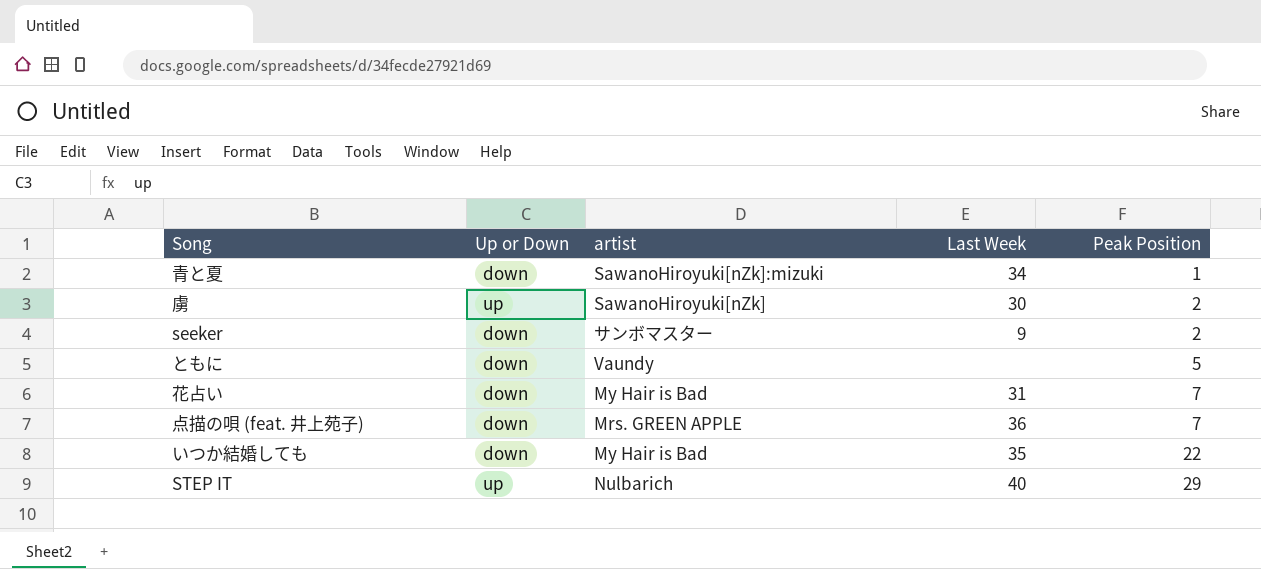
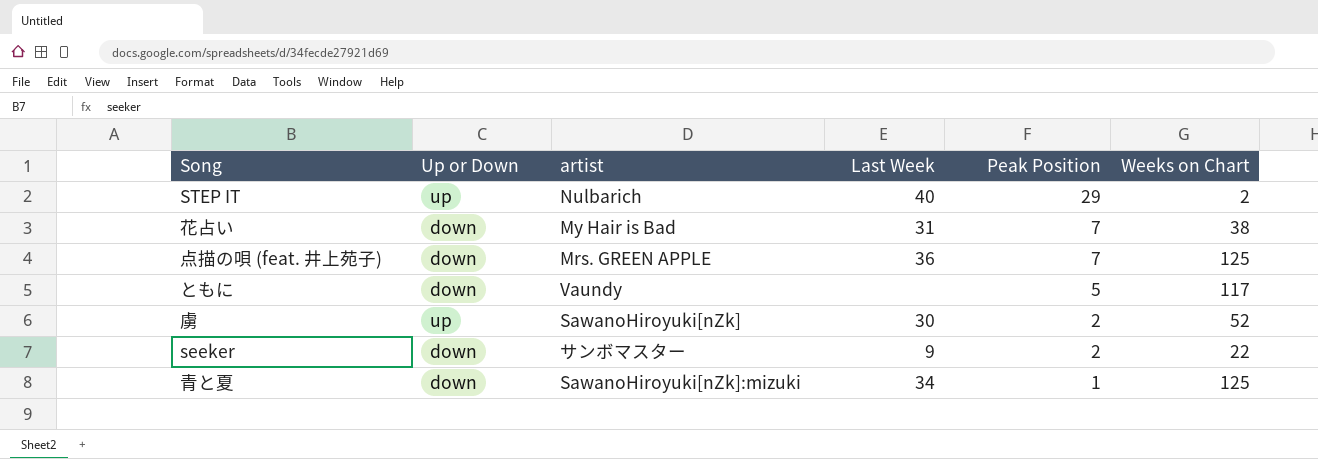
row order: Peak Position ascending -> Peak Position descending
column Weeks on Chart | position: none -> 6
row いつか結婚しても: down | My Hair is Bad | 35 | 22 -> none

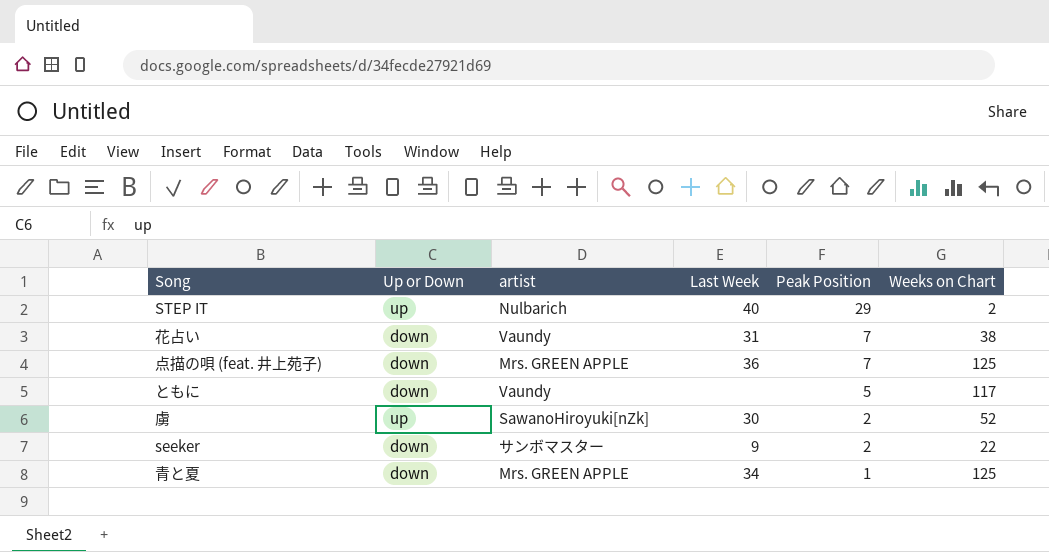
花占い | artist: My Hair is Bad -> Vaundy
青と夏 | artist: SawanoHiroyuki[nZk]:mizuki -> Mrs. GREEN APPLE

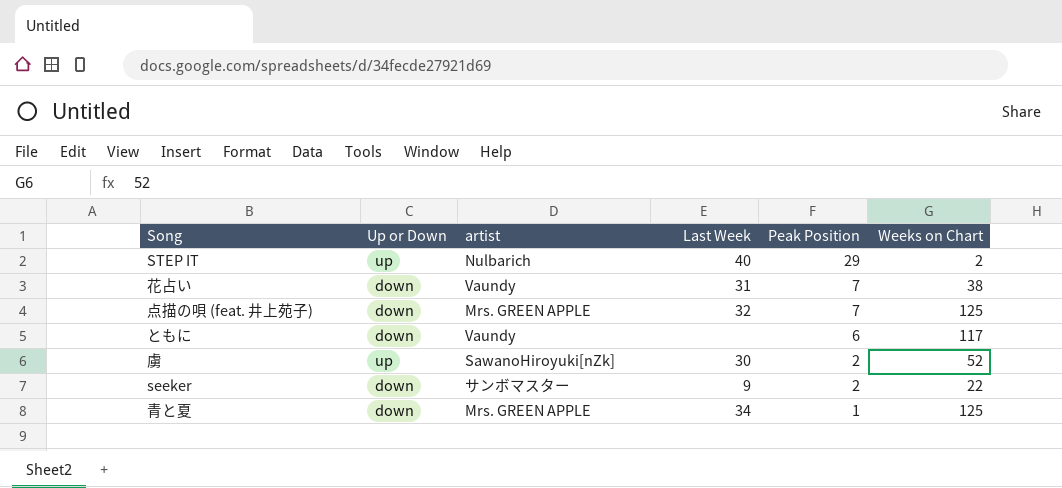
点描の唄 (feat. 井上苑子) | Last Week: 36 -> 32
ともに | Peak Position: 5 -> 6

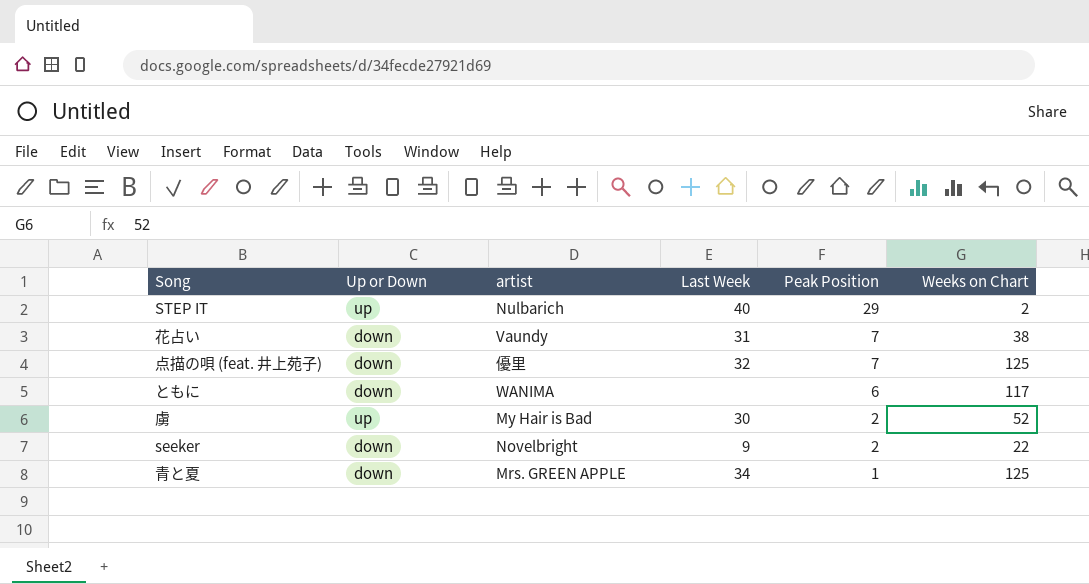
点描の唄 (feat. 井上苑子) | artist: Mrs. GREEN APPLE -> 優里
ともに | artist: Vaundy -> WANIMA
虜 | artist: SawanoHiroyuki[nZk] -> My Hair is Bad
seeker | artist: サンボマスター -> Novelbright

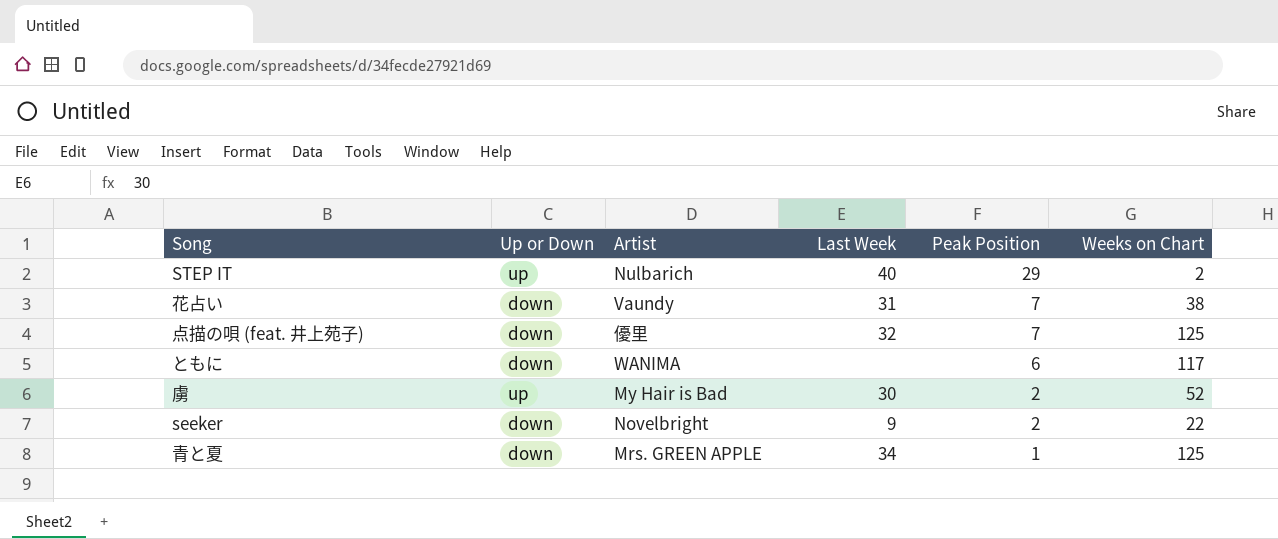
column name: artist -> Artist

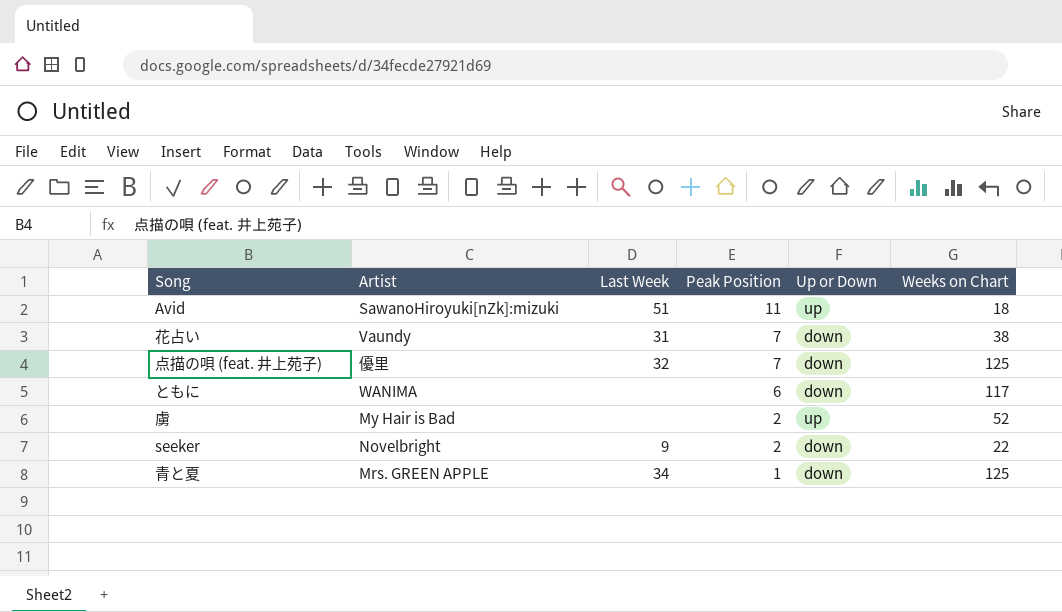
column Up or Down | position: 2 -> 5
row STEP IT: up | Nulbarich | 40 | 29 | 2 -> none
row Avid: none -> SawanoHiroyuki[nZk]:mizuki | 51 | 11 | up | 18
虜 | Last Week: 30 -> none

